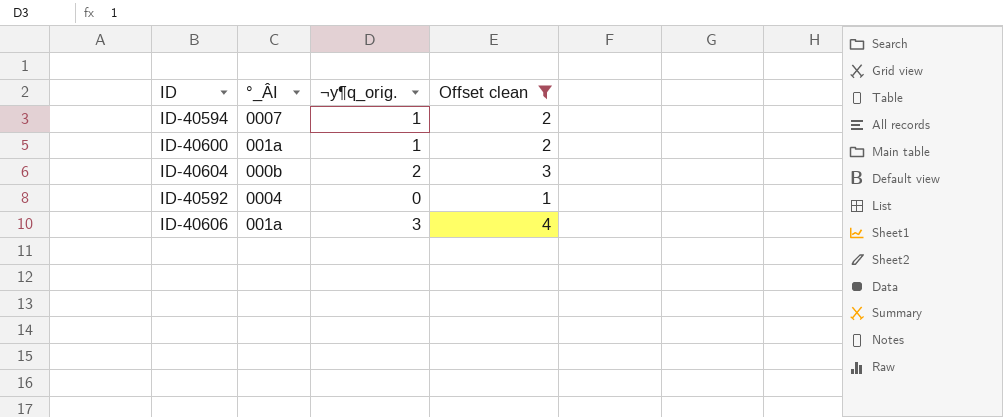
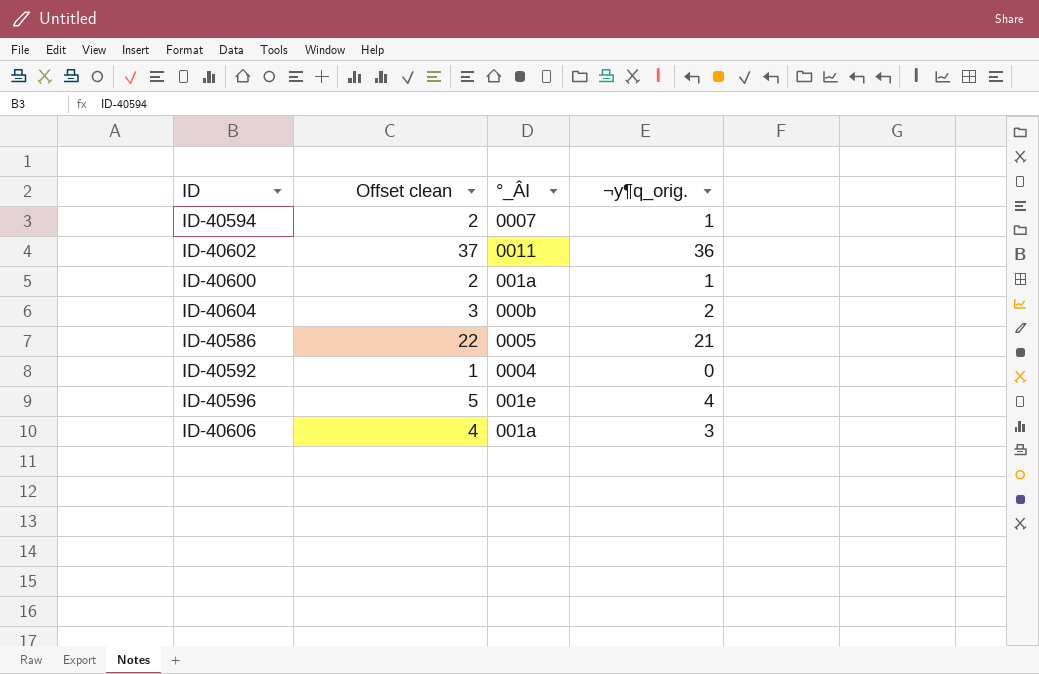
filter: Offset clean <= 4 -> none
column Offset clean | position: 4 -> 2

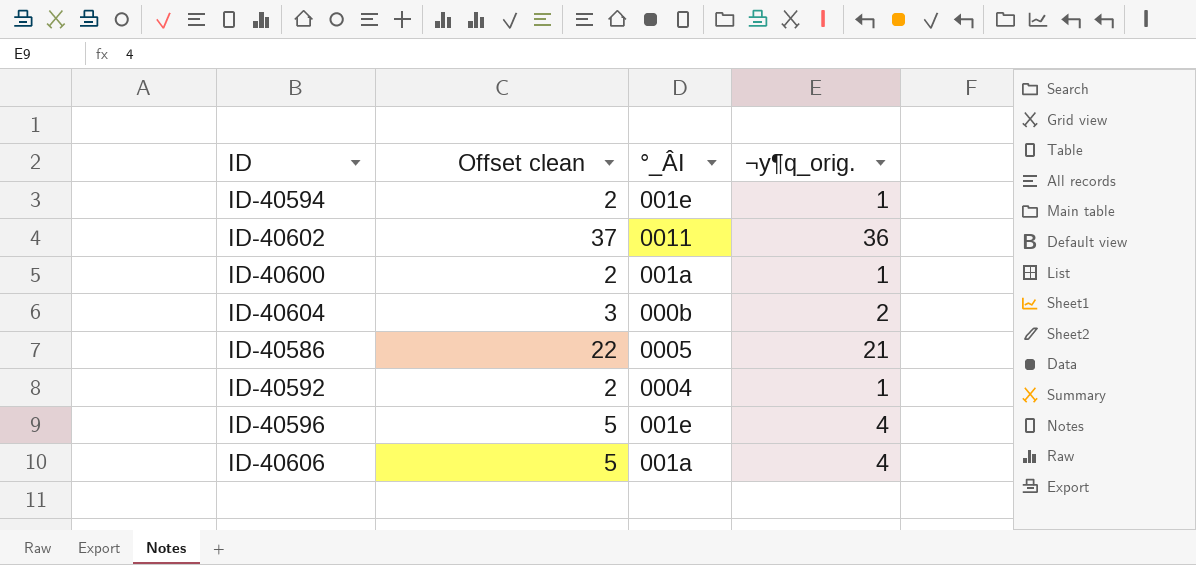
ID-40594 | °_ÂI: 0007 -> 001e
ID-40592 | Offset clean: 1 -> 2
ID-40592 | ¬y¶q_orig.: 0 -> 1
ID-40606 | Offset clean: 4 -> 5
ID-40606 | ¬y¶q_orig.: 3 -> 4

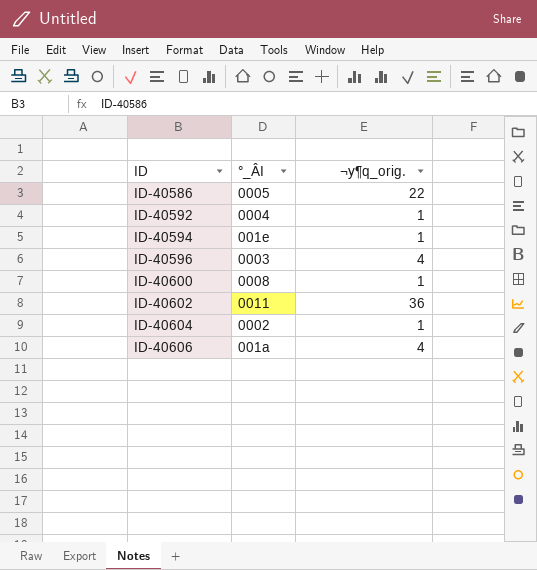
row order: none -> ID ascending
column Offset clean | formula: [¬y¶q_orig.] + 1 -> none
ID-40586 | ¬y¶q_orig.: 21 -> 22
ID-40596 | °_ÂI: 001e -> 0003
ID-40600 | °_ÂI: 001a -> 0008
ID-40604 | °_ÂI: 000b -> 0002
ID-40604 | ¬y¶q_orig.: 2 -> 1

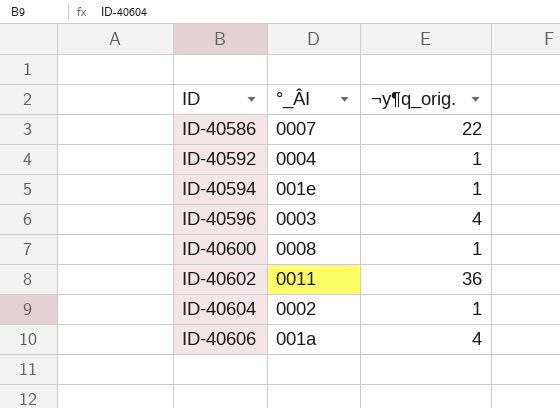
ID-40586 | °_ÂI: 0005 -> 0007

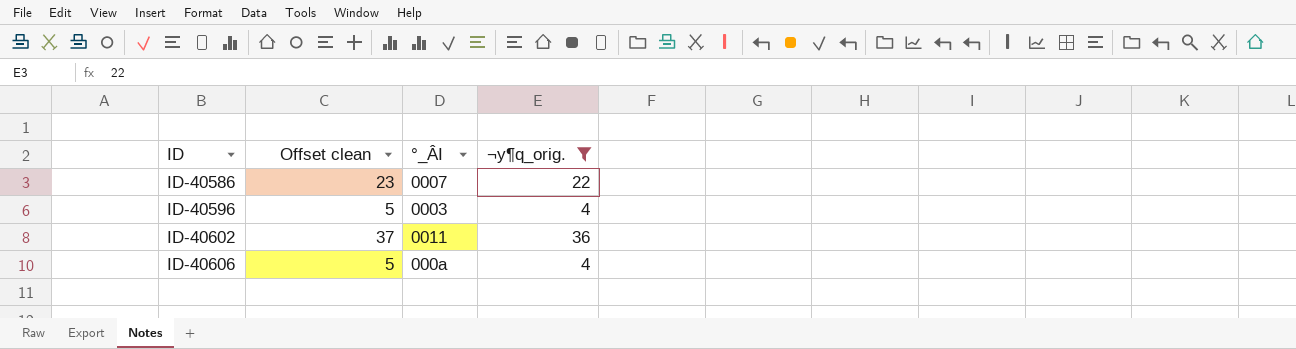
filter: none -> ¬y¶q_orig. != 1
column Offset clean | formula: none -> [¬y¶q_orig.] + 1
ID-40606 | °_ÂI: 001a -> 000a

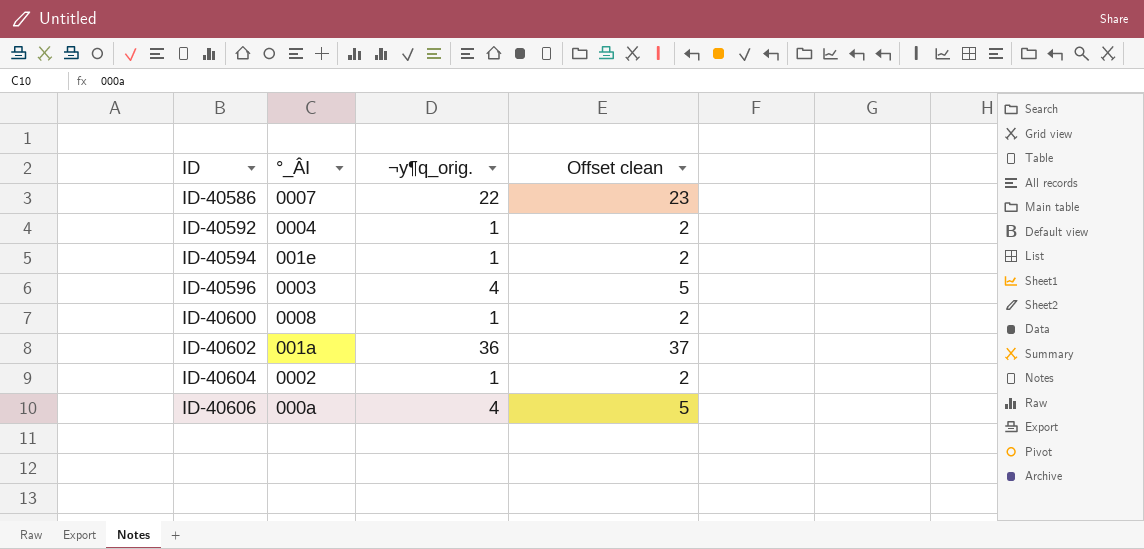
filter: ¬y¶q_orig. != 1 -> none
column Offset clean | position: 2 -> 4
ID-40602 | °_ÂI: 0011 -> 001a

